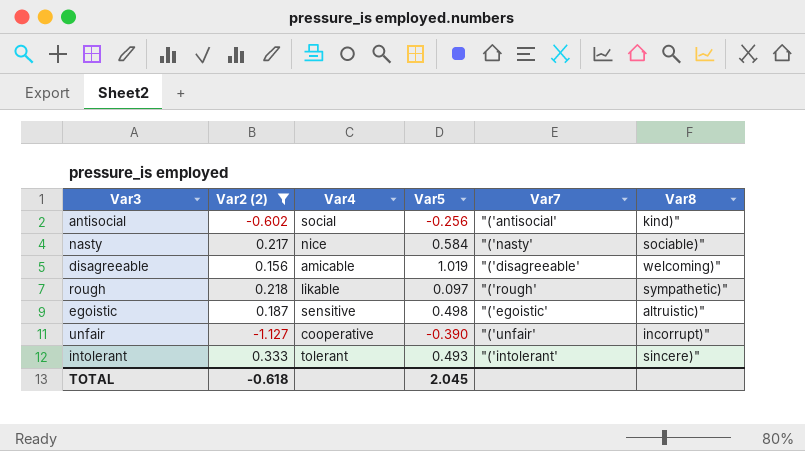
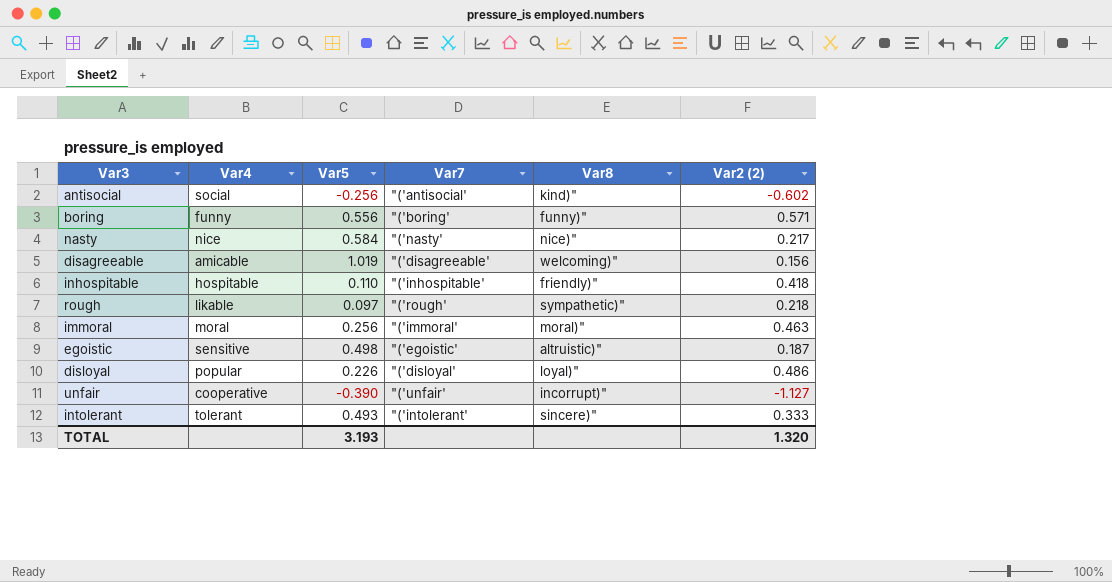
filter: Var2 (2) <= 0.333 -> none
column Var2 (2) | position: 2 -> 6
nasty | Var8: sociable)" -> nice)"
TOTAL | Var5: 2.045 -> 3.193
TOTAL | Var2 (2): -0.618 -> 1.320

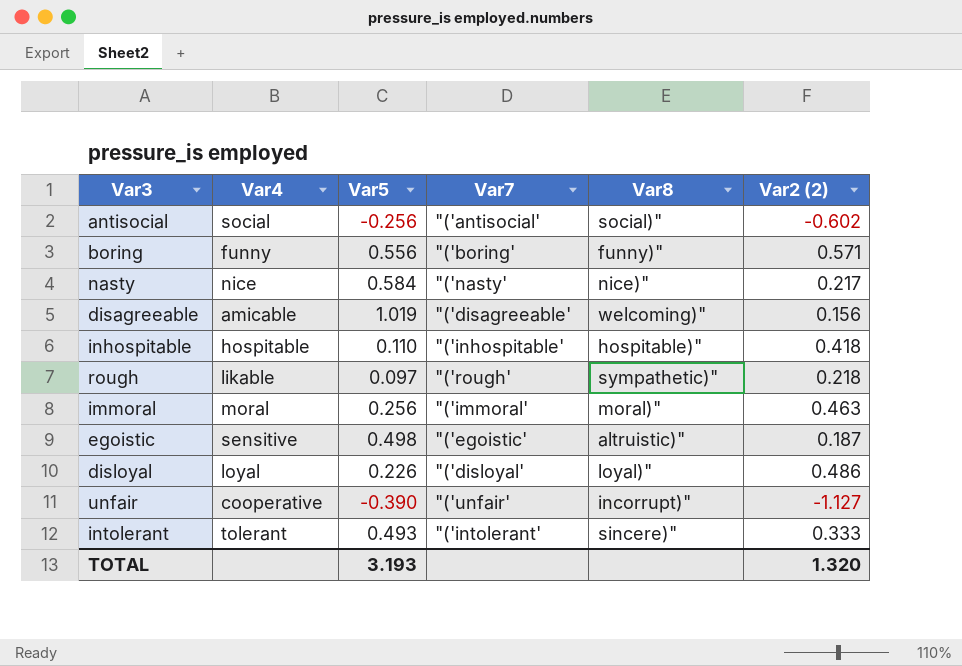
antisocial | Var8: kind)" -> social)"
inhospitable | Var8: friendly)" -> hospitable)"
disloyal | Var4: popular -> loyal

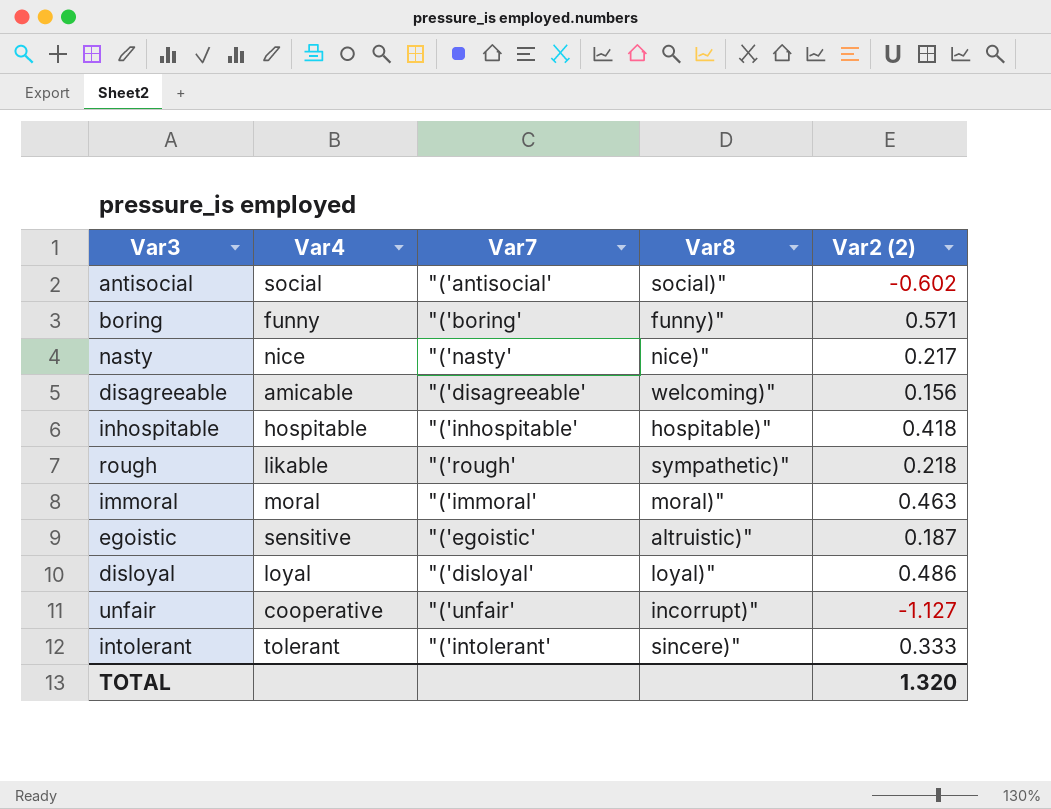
column Var5 | position: 3 -> none

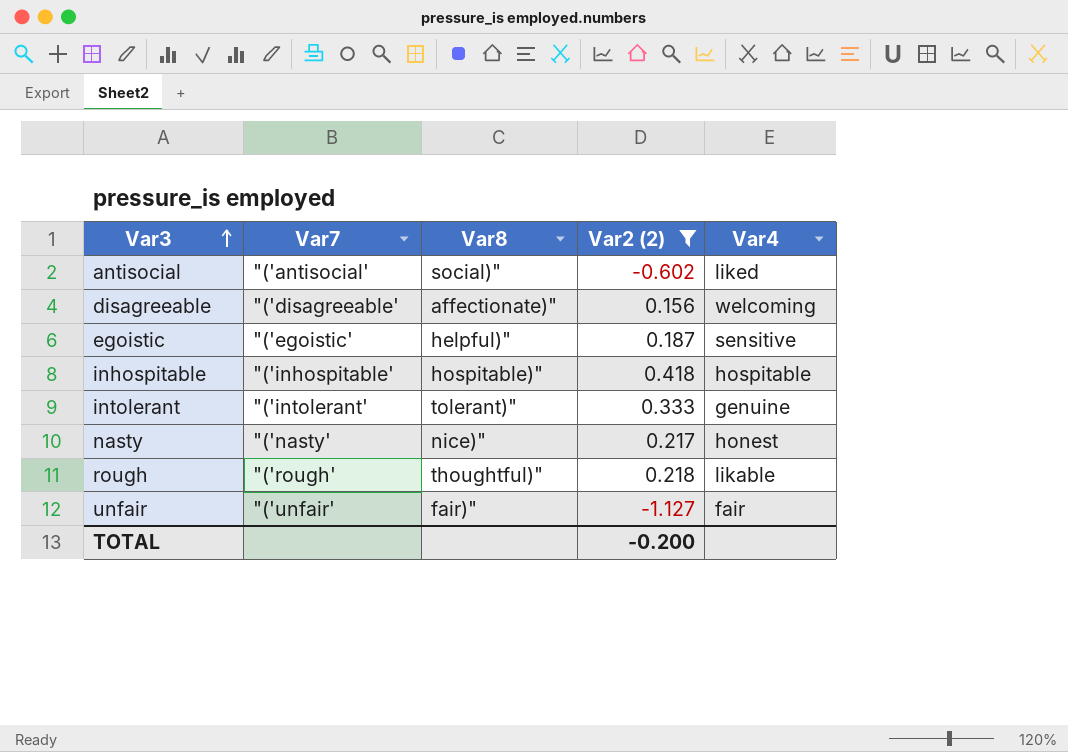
filter: none -> Var2 (2) <= 0.418
row order: none -> Var3 ascending
column Var4 | position: 2 -> 5
antisocial | Var4: social -> liked
disagreeable | Var8: welcoming)" -> affectionate)"
disagreeable | Var4: amicable -> welcoming
egoistic | Var8: altruistic)" -> helpful)"
intolerant | Var8: sincere)" -> tolerant)"
intolerant | Var4: tolerant -> genuine
nasty | Var4: nice -> honest
rough | Var8: sympathetic)" -> thoughtful)"
unfair | Var8: incorrupt)" -> fair)"
unfair | Var4: cooperative -> fair
TOTAL | Var2 (2): 1.320 -> -0.200

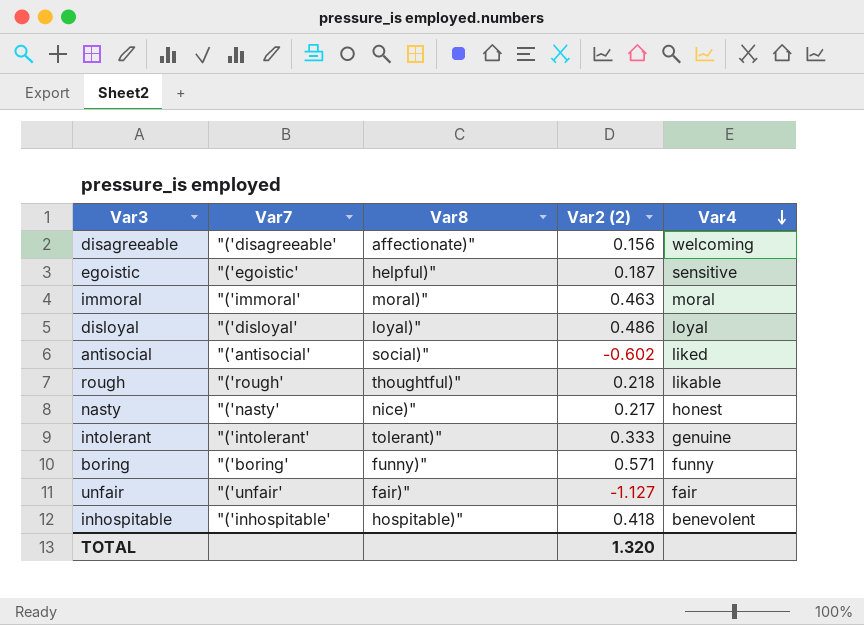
filter: Var2 (2) <= 0.418 -> none
row order: Var3 ascending -> Var4 descending
inhospitable | Var4: hospitable -> benevolent
TOTAL | Var2 (2): -0.200 -> 1.320

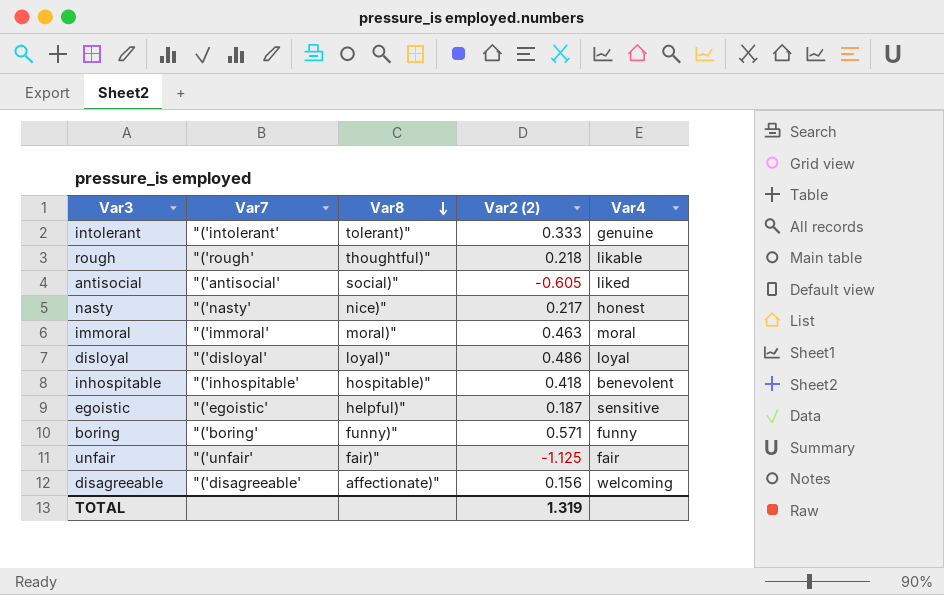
row order: Var4 descending -> Var8 descending
antisocial | Var2 (2): -0.602 -> -0.605
unfair | Var2 (2): -1.127 -> -1.125
TOTAL | Var2 (2): 1.320 -> 1.319

